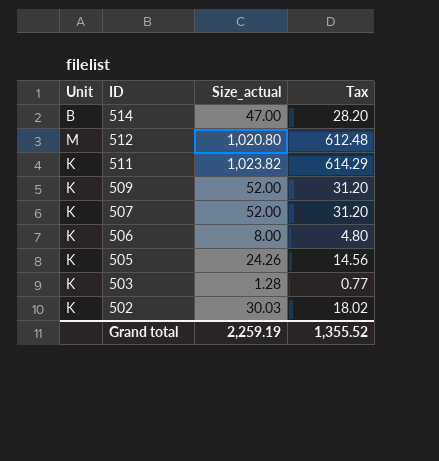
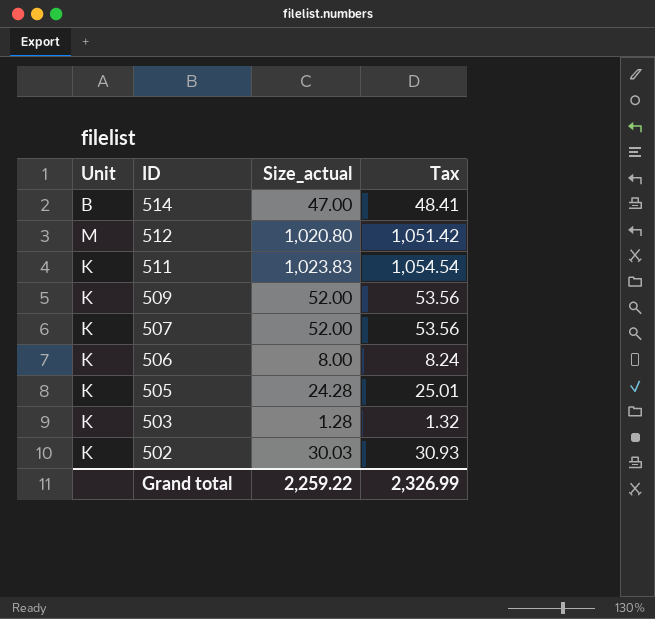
column Tax | formula: [Size_actual] * 0.6 -> [Size_actual] * 1.03
511 | Size_actual: 1,023.82 -> 1,023.83
505 | Size_actual: 24.26 -> 24.28
Grand total | Size_actual: 2,259.19 -> 2,259.22
Grand total | Tax: 1,355.52 -> 2,326.99

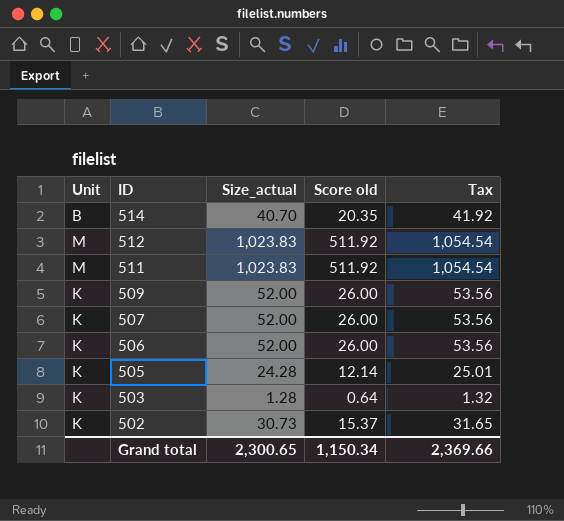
column Score old | formula: none -> [Size_actual] * 0.5
514 | Size_actual: 47.00 -> 40.70
514 | Tax: 48.41 -> 41.92
512 | Size_actual: 1,020.80 -> 1,023.83
512 | Tax: 1,051.42 -> 1,054.54
511 | Unit: K -> M
506 | Size_actual: 8.00 -> 52.00
506 | Tax: 8.24 -> 53.56
502 | Size_actual: 30.03 -> 30.73
502 | Tax: 30.93 -> 31.65
Grand total | Size_actual: 2,259.22 -> 2,300.65
Grand total | Tax: 2,326.99 -> 2,369.66

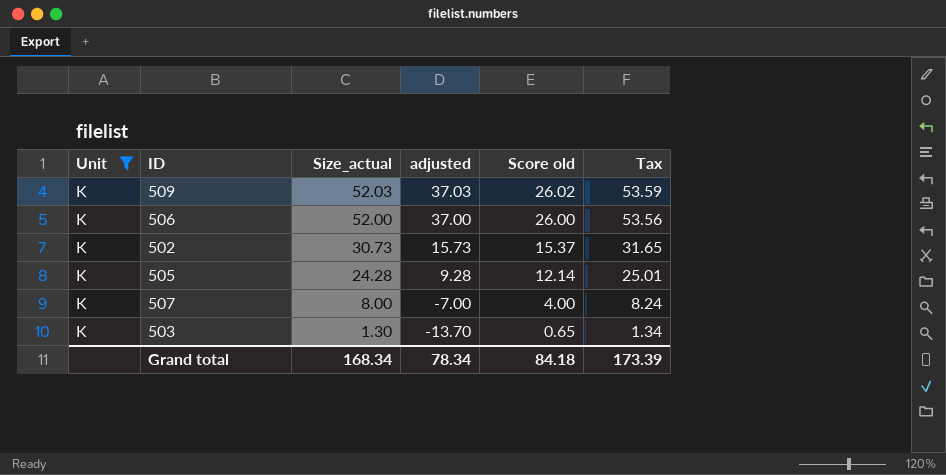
filter: none -> Unit = K
row order: ID descending -> Size_actual descending
column adjusted | formula: none -> [Size_actual] - 15
509 | Size_actual: 52.00 -> 52.03
509 | Score old: 26.00 -> 26.02
509 | Tax: 53.56 -> 53.59
507 | Size_actual: 52.00 -> 8.00
507 | Score old: 26.00 -> 4.00
507 | Tax: 53.56 -> 8.24
503 | Size_actual: 1.28 -> 1.30
503 | Score old: 0.64 -> 0.65
503 | Tax: 1.32 -> 1.34
Grand total | Size_actual: 2,300.65 -> 168.34
Grand total | Score old: 1,150.34 -> 84.18
Grand total | Tax: 2,369.66 -> 173.39

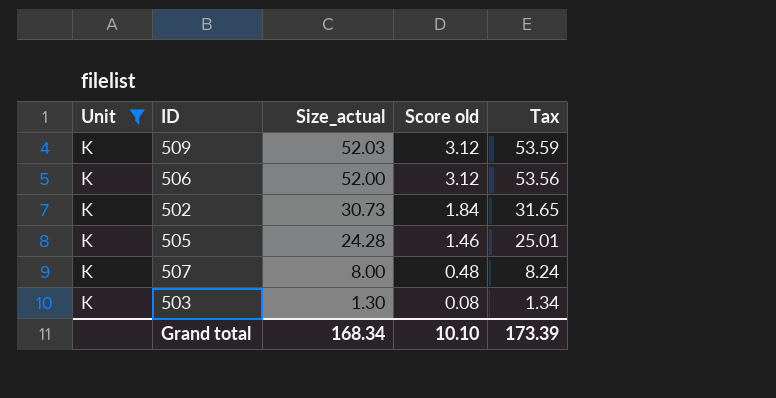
column adjusted | formula: [Size_actual] - 15 -> none
column Score old | formula: [Size_actual] * 0.5 -> [Size_actual] * 0.06
Grand total | Score old: 84.18 -> 10.10

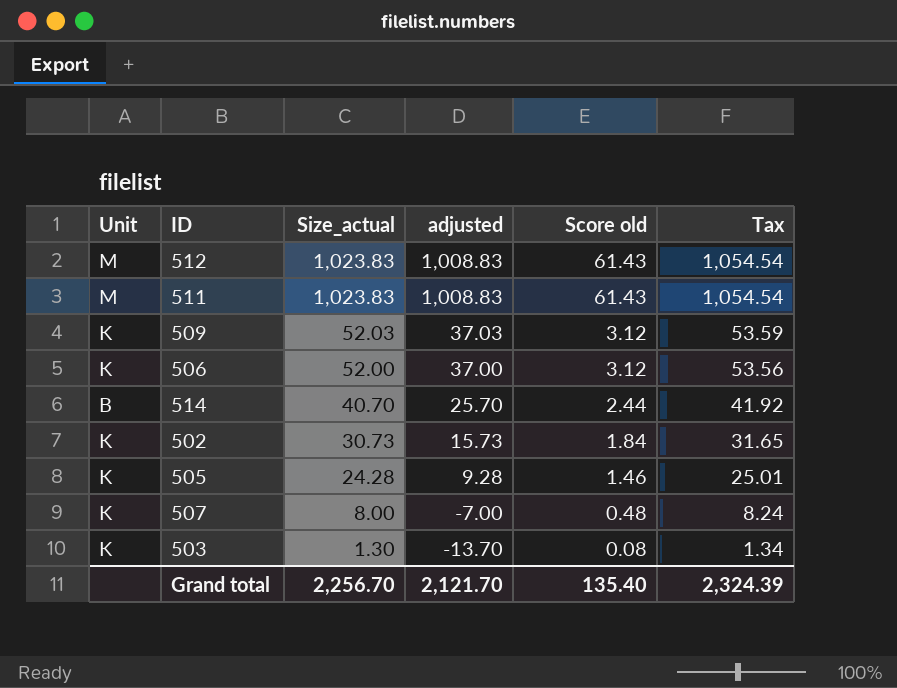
filter: Unit = K -> none
column adjusted | formula: none -> [Size_actual] - 15
Grand total | Size_actual: 168.34 -> 2,256.70
Grand total | Score old: 10.10 -> 135.40
Grand total | Tax: 173.39 -> 2,324.39

